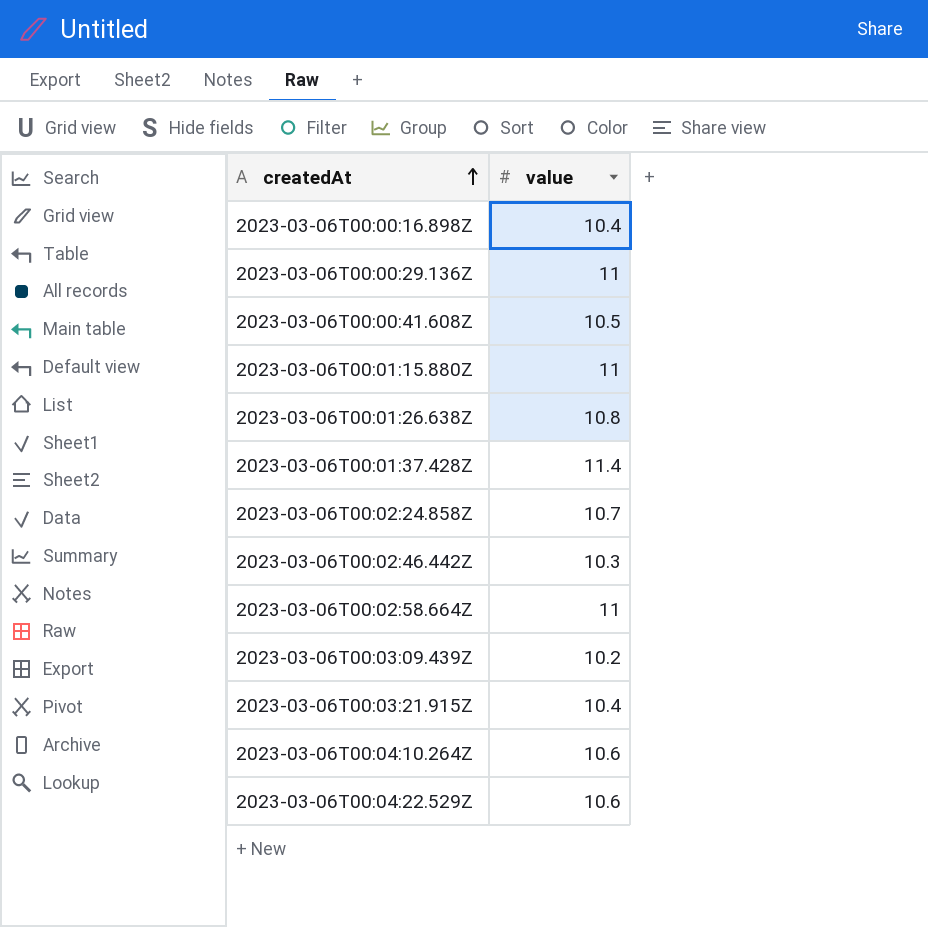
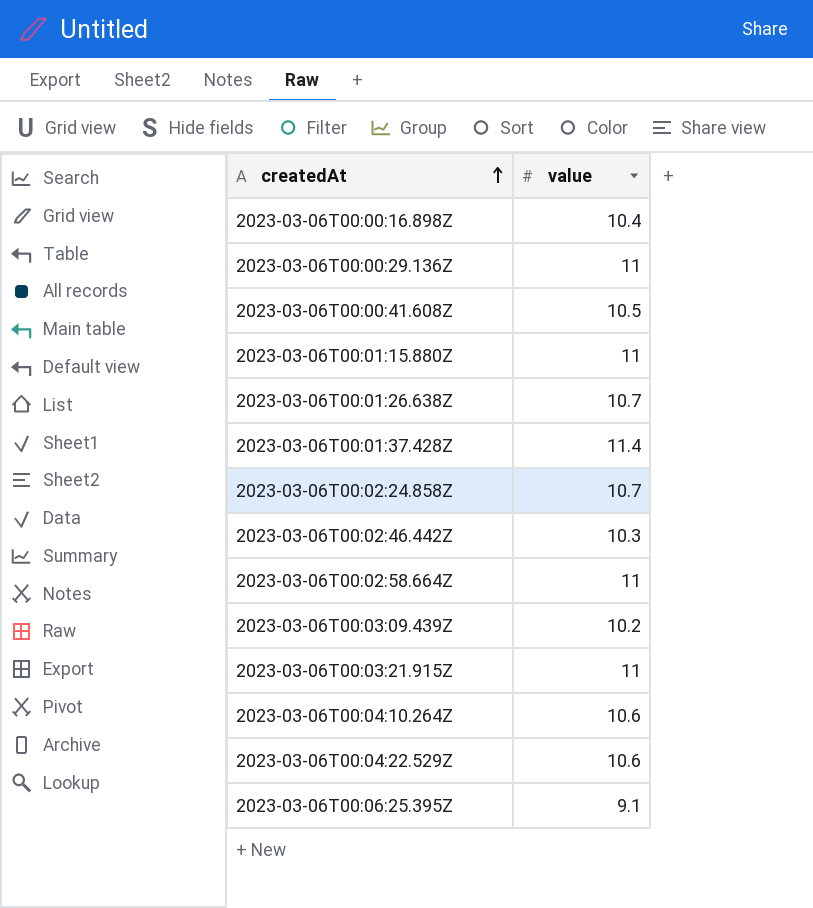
2023-03-06T00:01:26.638Z | value: 10.8 -> 10.7
2023-03-06T00:03:21.915Z | value: 10.4 -> 11
row 2023-03-06T00:06:25.395Z: none -> 9.1

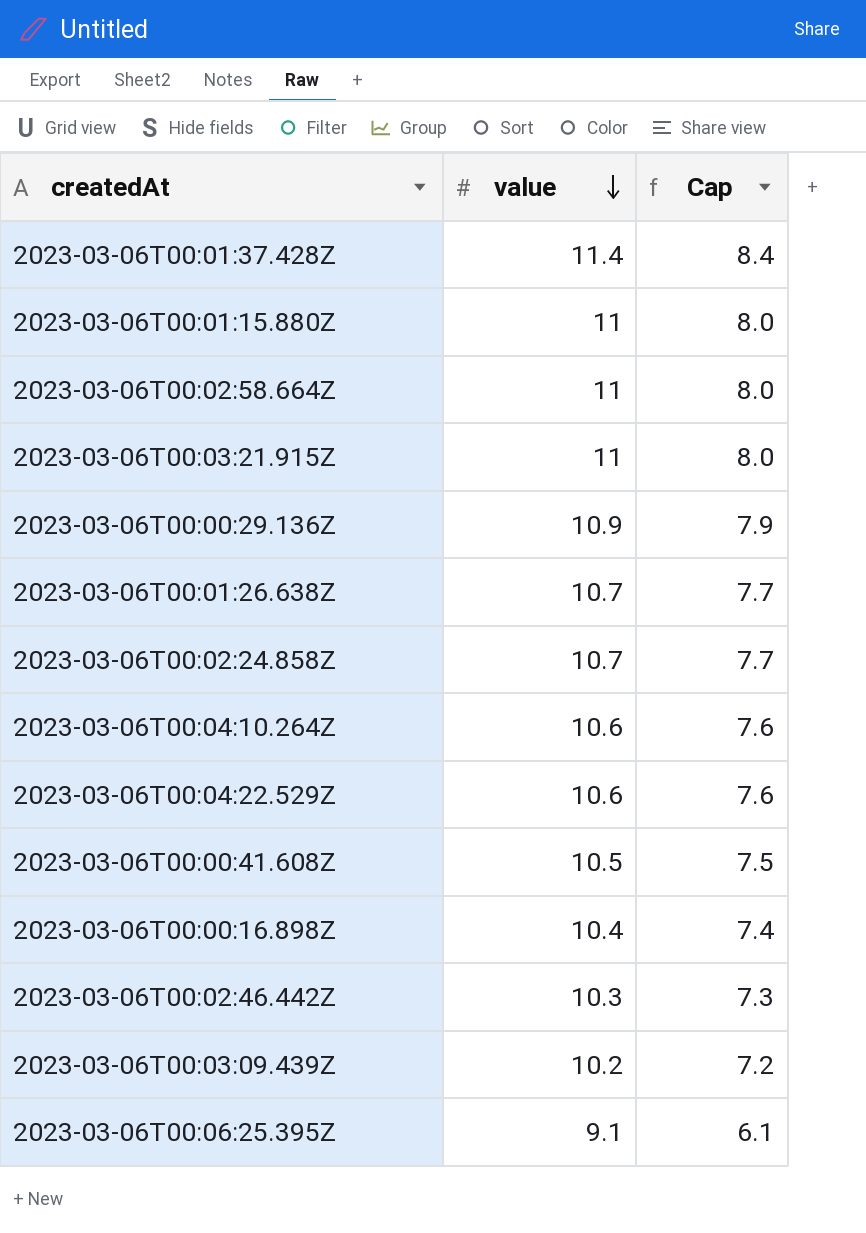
row order: createdAt ascending -> value descending
column Cap | formula: none -> [value] - 3
2023-03-06T00:00:29.136Z | value: 11 -> 10.9

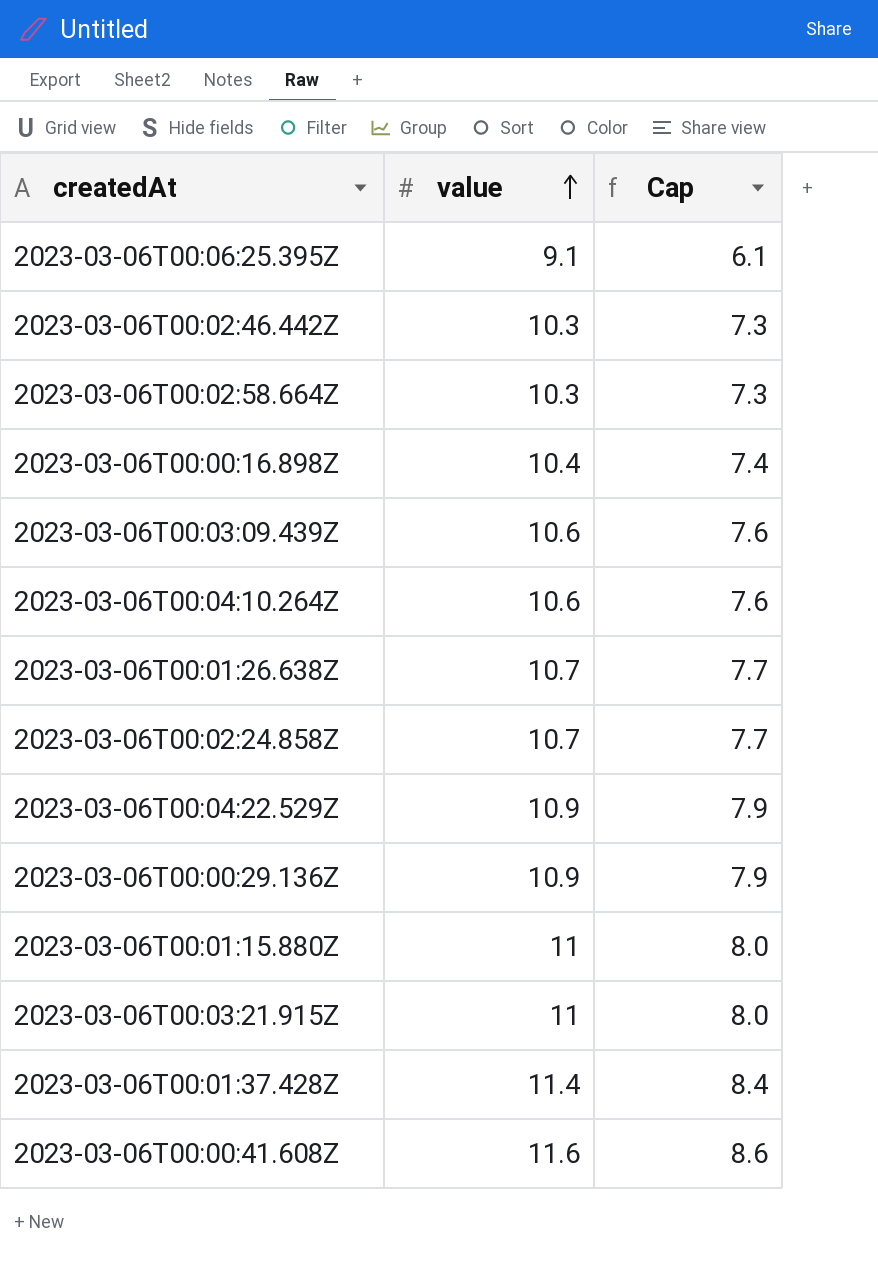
row order: value descending -> value ascending
2023-03-06T00:02:58.664Z | value: 11 -> 10.3
2023-03-06T00:02:58.664Z | Cap: 8.0 -> 7.3
2023-03-06T00:03:09.439Z | value: 10.2 -> 10.6
2023-03-06T00:03:09.439Z | Cap: 7.2 -> 7.6
2023-03-06T00:04:22.529Z | value: 10.6 -> 10.9
2023-03-06T00:04:22.529Z | Cap: 7.6 -> 7.9
2023-03-06T00:00:41.608Z | value: 10.5 -> 11.6
2023-03-06T00:00:41.608Z | Cap: 7.5 -> 8.6

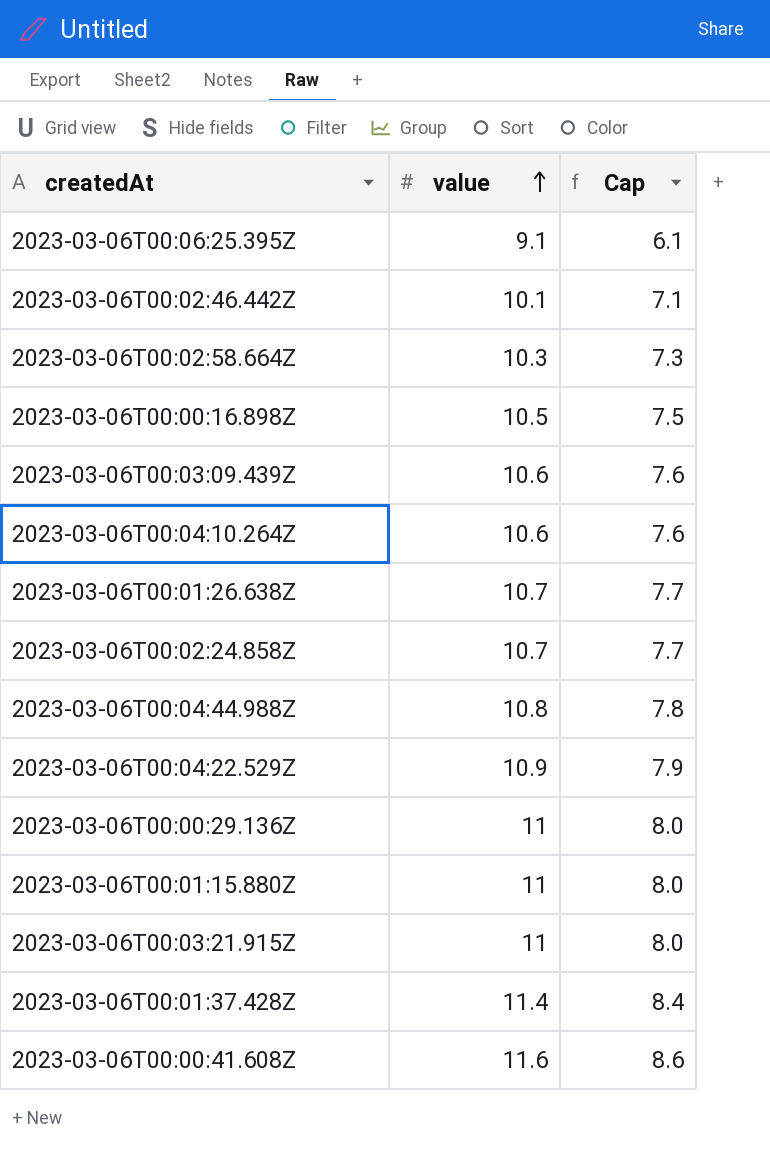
2023-03-06T00:02:46.442Z | value: 10.3 -> 10.1
2023-03-06T00:02:46.442Z | Cap: 7.3 -> 7.1
2023-03-06T00:00:16.898Z | value: 10.4 -> 10.5
2023-03-06T00:00:16.898Z | Cap: 7.4 -> 7.5
row 2023-03-06T00:04:44.988Z: none -> 10.8 | 7.8
2023-03-06T00:00:29.136Z | value: 10.9 -> 11
2023-03-06T00:00:29.136Z | Cap: 7.9 -> 8.0

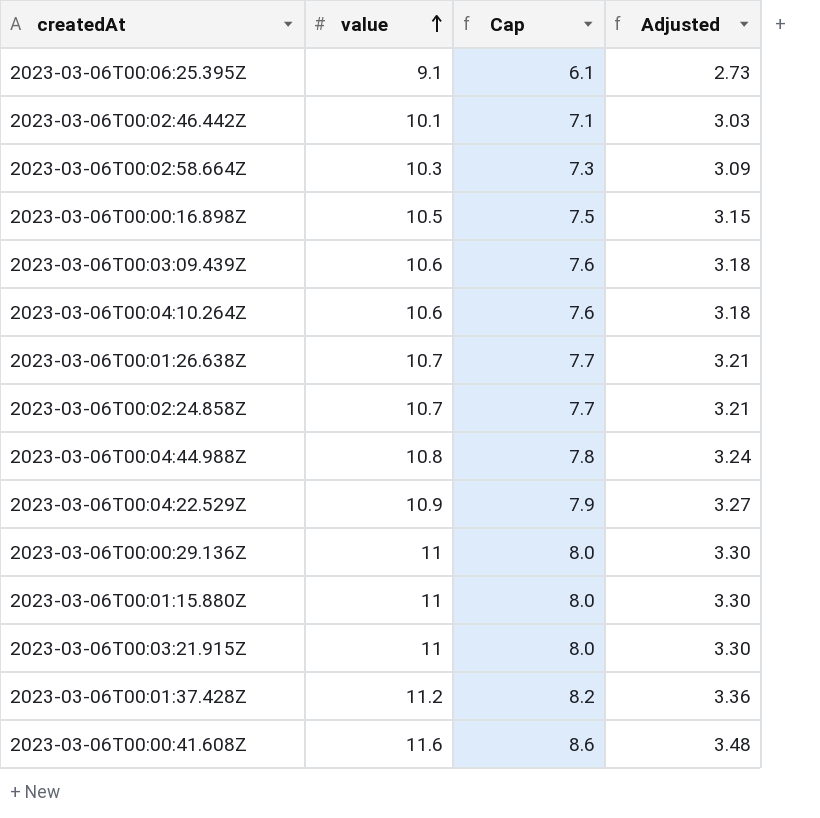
column Adjusted | formula: none -> [value] * 0.3
2023-03-06T00:01:37.428Z | value: 11.4 -> 11.2
2023-03-06T00:01:37.428Z | Cap: 8.4 -> 8.2

